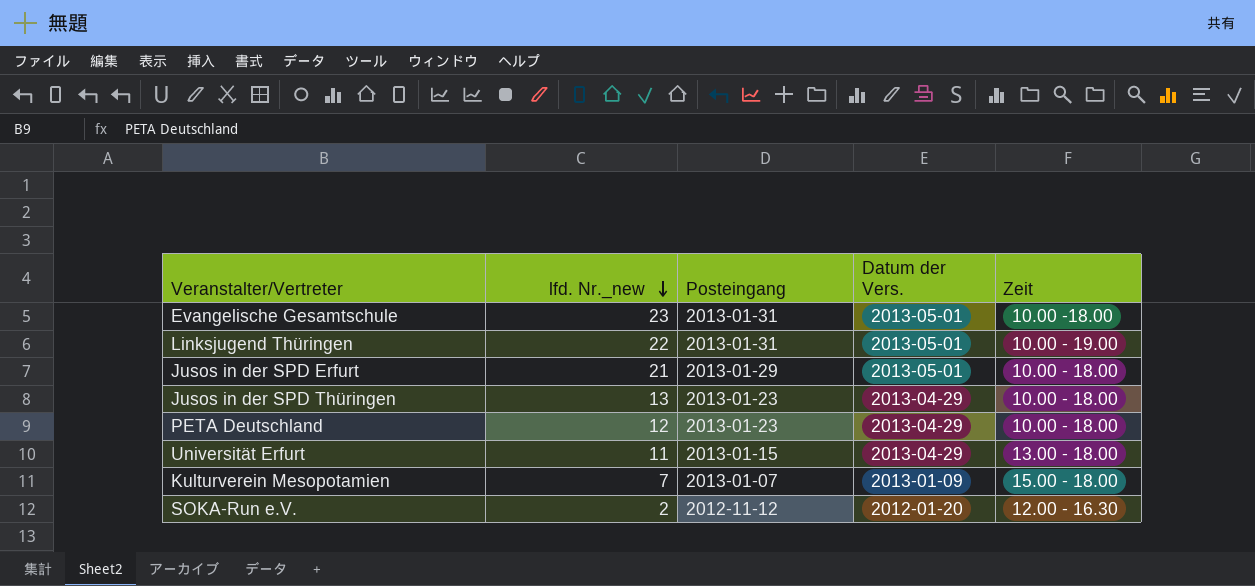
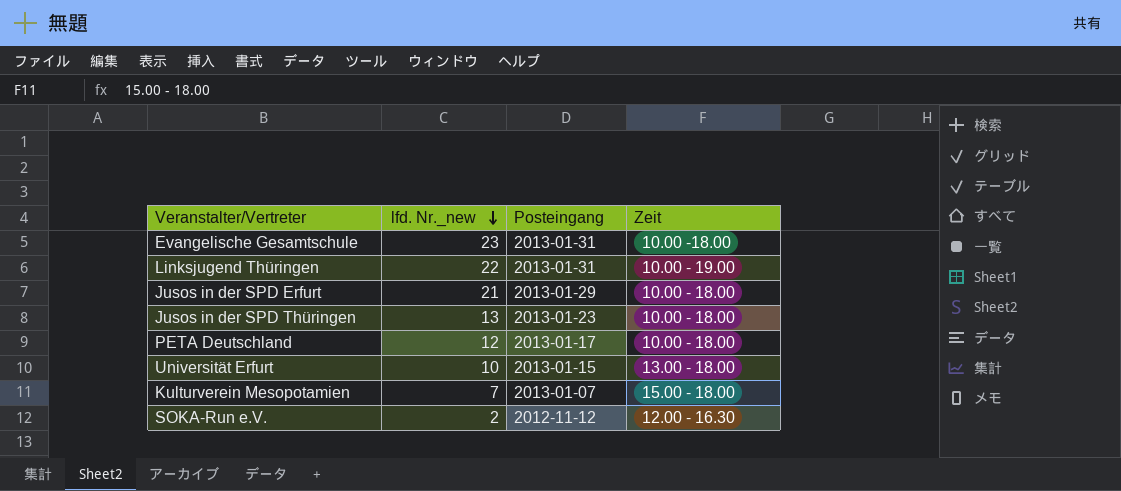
column Datum der Vers. | position: 4 -> none
PETA Deutschland | Posteingang: 2013-01-23 -> 2013-01-17
Universität Erfurt | lfd. Nr._new: 11 -> 10

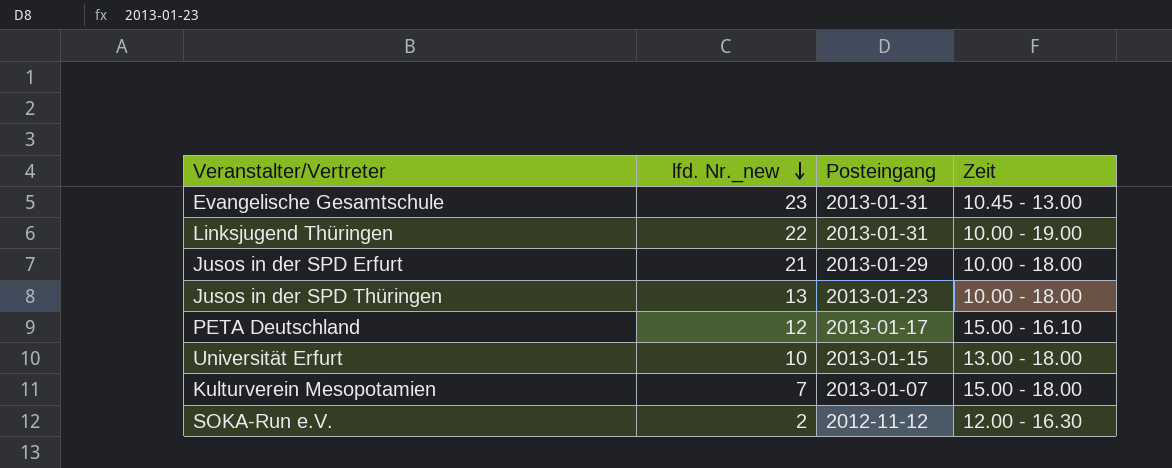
Evangelische Gesamtschule | Zeit: 10.00 -18.00 -> 10.45 - 13.00
PETA Deutschland | Zeit: 10.00 - 18.00 -> 15.00 - 16.10

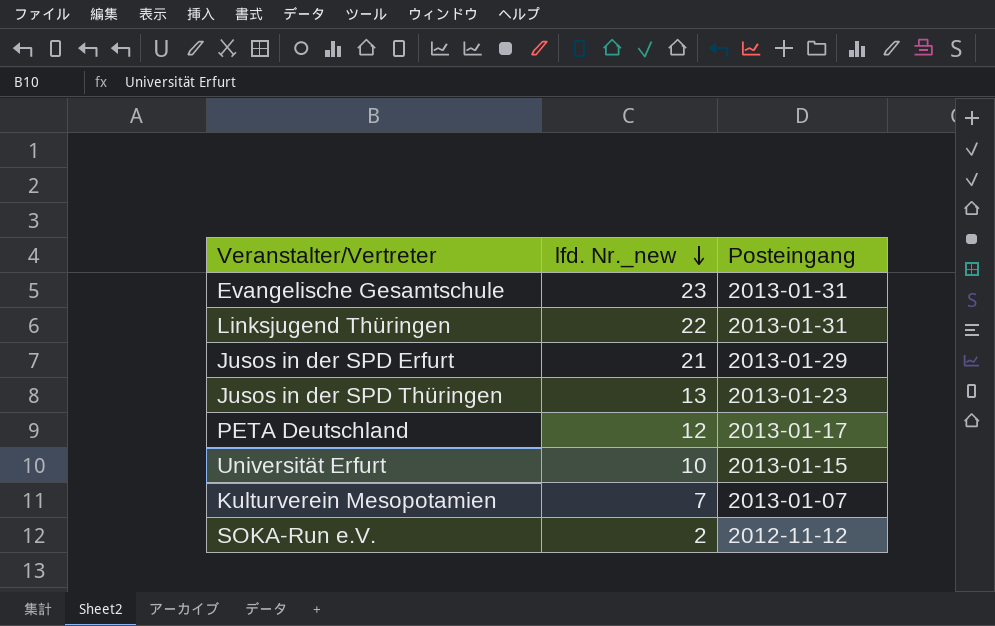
column Zeit | position: 4 -> none

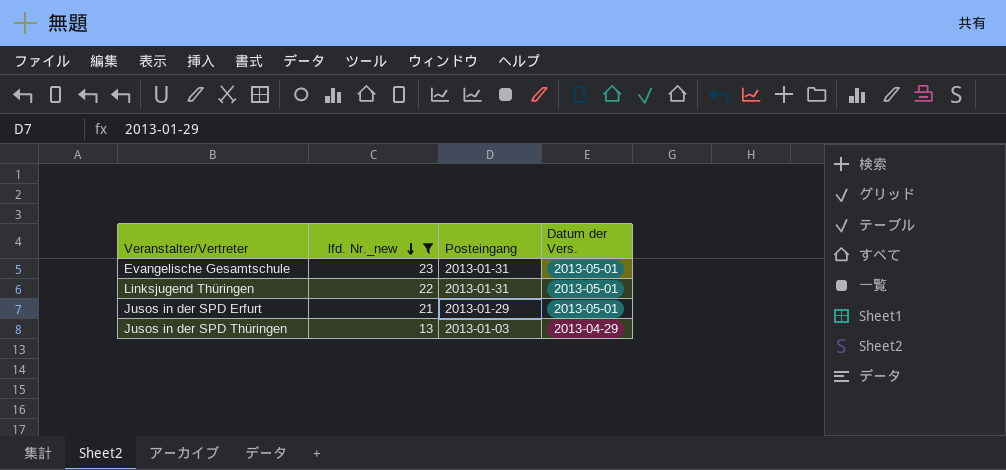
filter: none -> lfd. Nr._new >= 13
column Datum der Vers. | position: none -> 4
Jusos in der SPD Thüringen | Posteingang: 2013-01-23 -> 2013-01-03

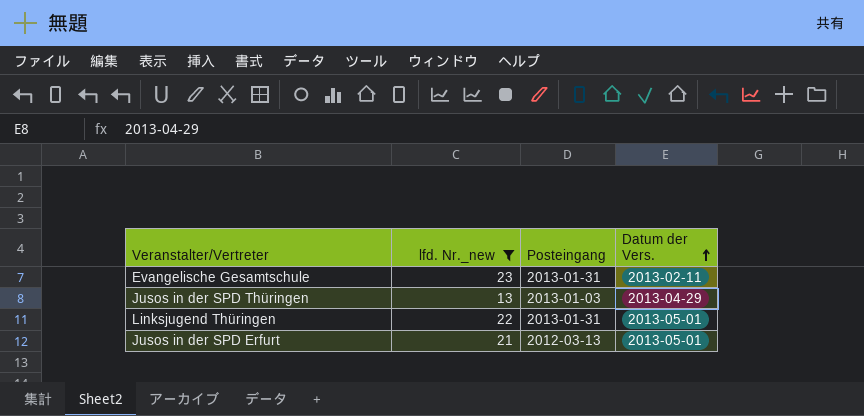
row order: lfd. Nr._new descending -> Datum der Vers. ascending
Evangelische Gesamtschule | Datum der Vers.: 2013-05-01 -> 2013-02-11
Jusos in der SPD Erfurt | Posteingang: 2013-01-29 -> 2012-03-13

